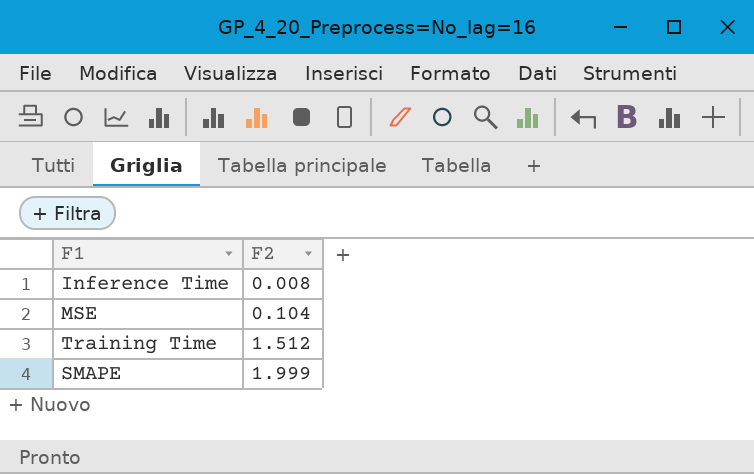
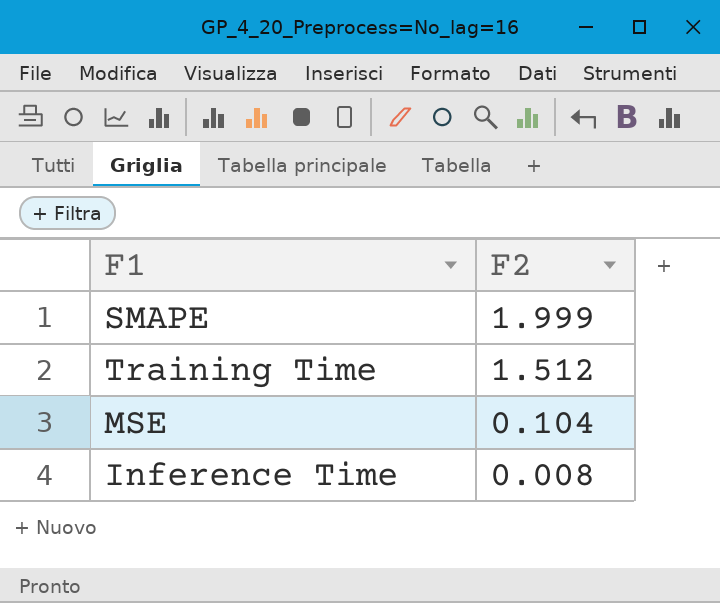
row order: F2 ascending -> F2 descending

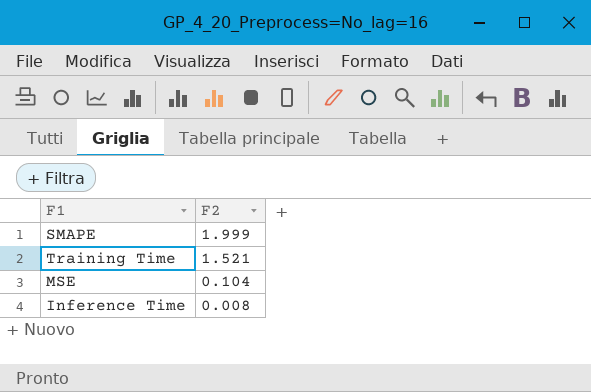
Training Time | F2: 1.512 -> 1.521

